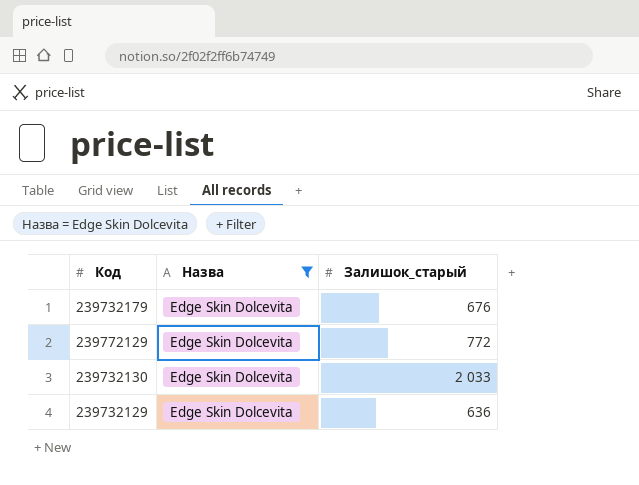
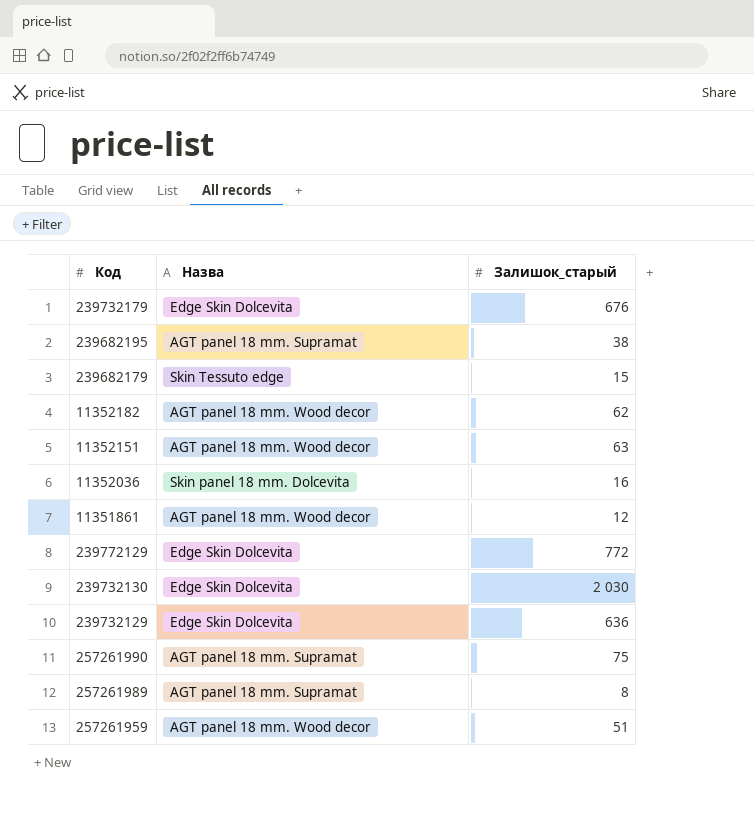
filter: Назва = Edge Skin Dolcevita -> none
239732130 | Залишок_старый: 2 033 -> 2 030

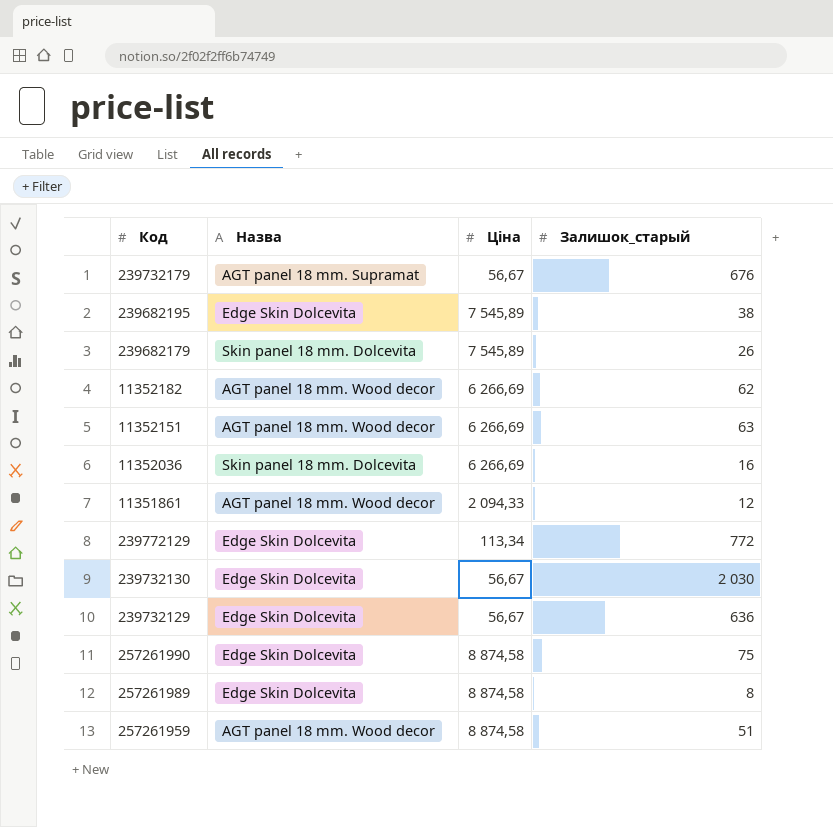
column Ціна | position: none -> 3
239732179 | Назва: Edge Skin Dolcevita -> AGT panel 18 mm. Supramat
239682195 | Назва: AGT panel 18 mm. Supramat -> Edge Skin Dolcevita
239682179 | Назва: Skin Tessuto edge -> Skin panel 18 mm. Dolcevita
239682179 | Залишок_старый: 15 -> 26
257261990 | Назва: AGT panel 18 mm. Supramat -> Edge Skin Dolcevita
257261989 | Назва: AGT panel 18 mm. Supramat -> Edge Skin Dolcevita

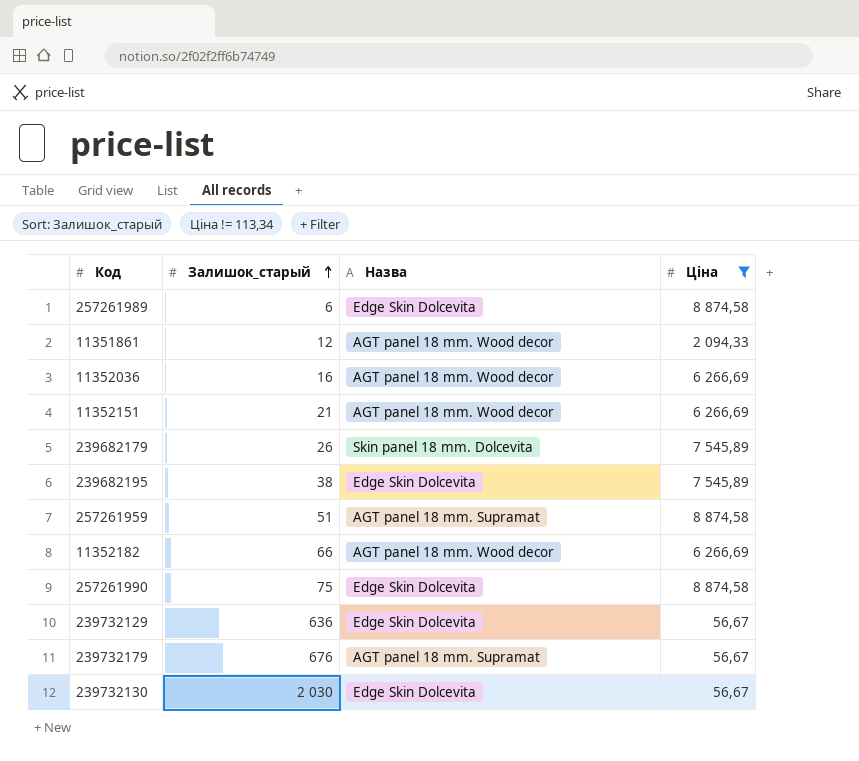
filter: none -> Ціна != 113,34
row order: none -> Залишок_старый ascending
column Залишок_старый | position: 4 -> 2
257261989 | Залишок_старый: 8 -> 6
11352036 | Назва: Skin panel 18 mm. Dolcevita -> AGT panel 18 mm. Wood decor
11352151 | Залишок_старый: 63 -> 21
257261959 | Назва: AGT panel 18 mm. Wood decor -> AGT panel 18 mm. Supramat
11352182 | Залишок_старый: 62 -> 66

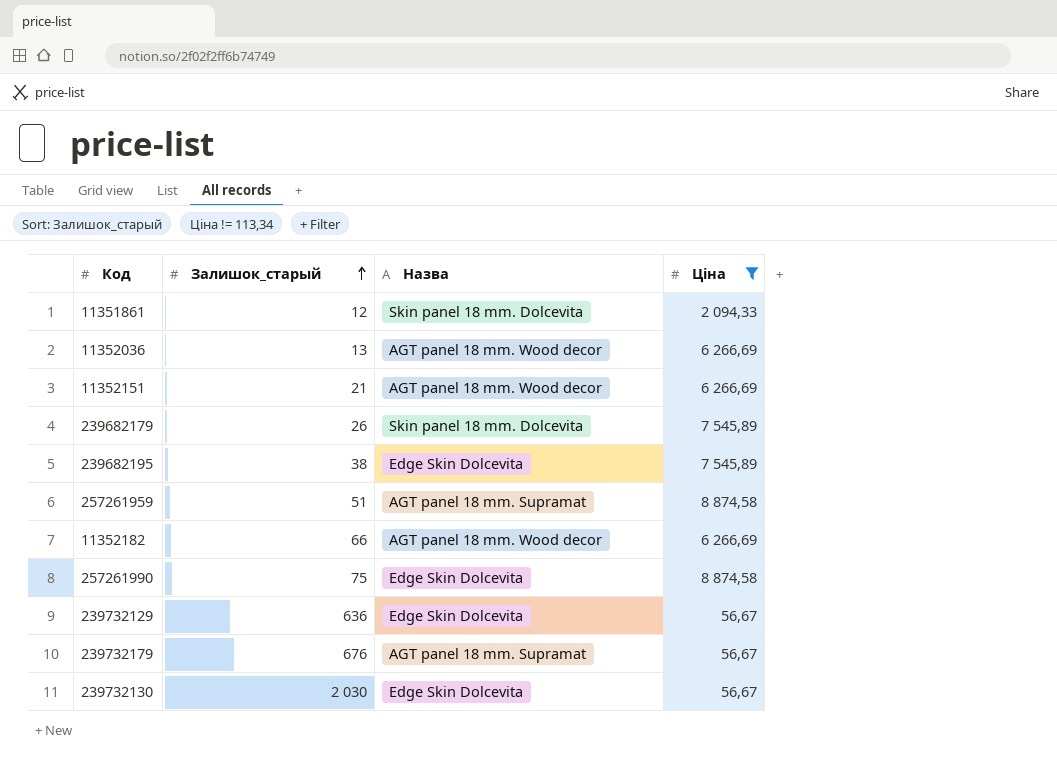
row 257261989: 6 | Edge Skin Dolcevita | 8 874,58 -> none
11351861 | Назва: AGT panel 18 mm. Wood decor -> Skin panel 18 mm. Dolcevita
11352036 | Залишок_старый: 16 -> 13

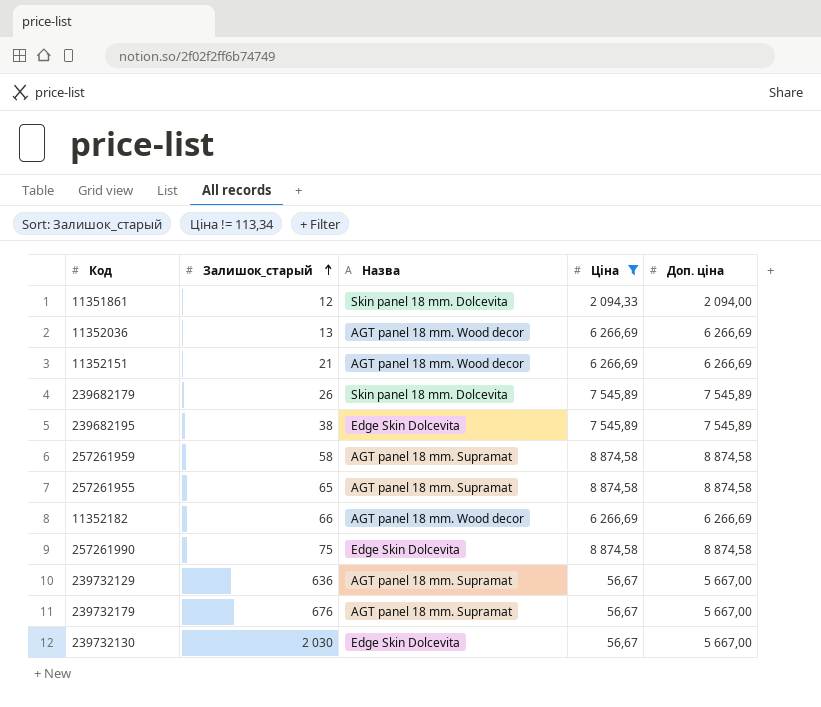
column Доп. ціна | position: none -> 5
257261959 | Залишок_старый: 51 -> 58
row 257261955: none -> 65 | AGT panel 18 mm. Supramat | 8 874,58 | 8 874,58
239732129 | Назва: Edge Skin Dolcevita -> AGT panel 18 mm. Supramat

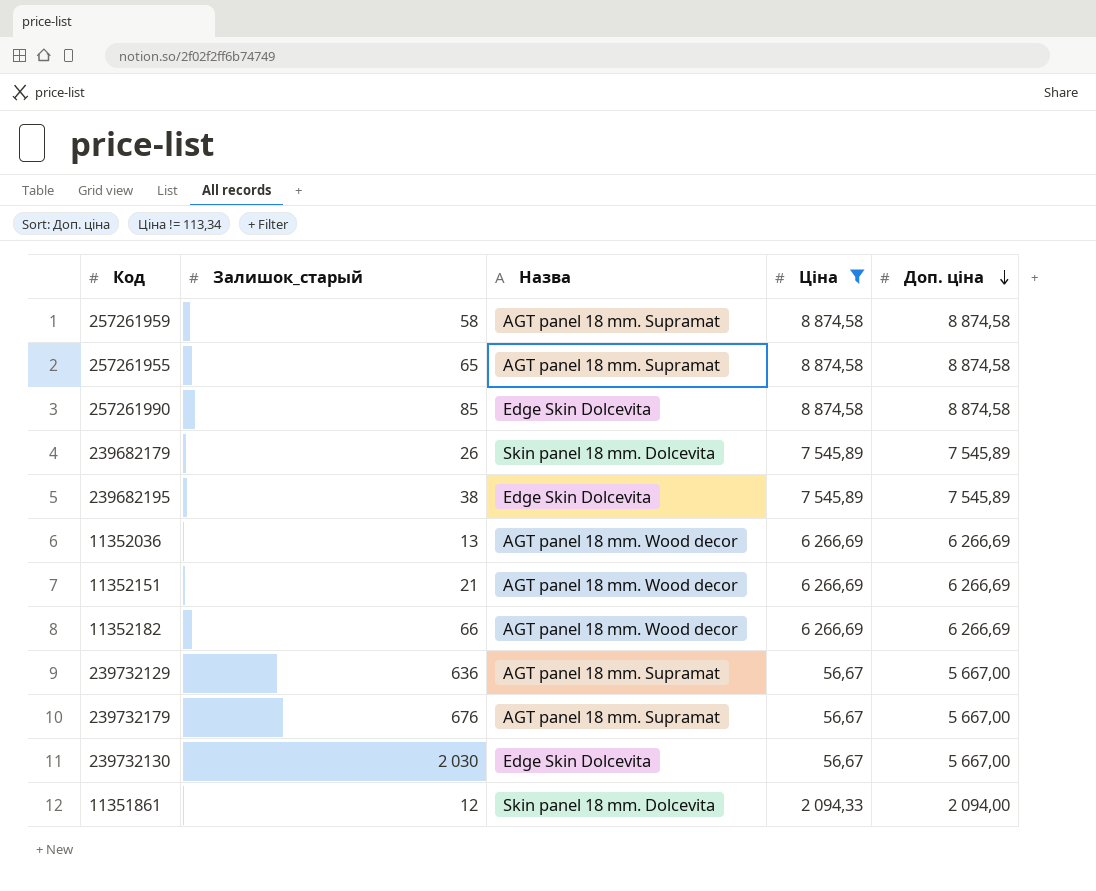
row order: Залишок_старый ascending -> Доп. ціна descending
257261990 | Залишок_старый: 75 -> 85

